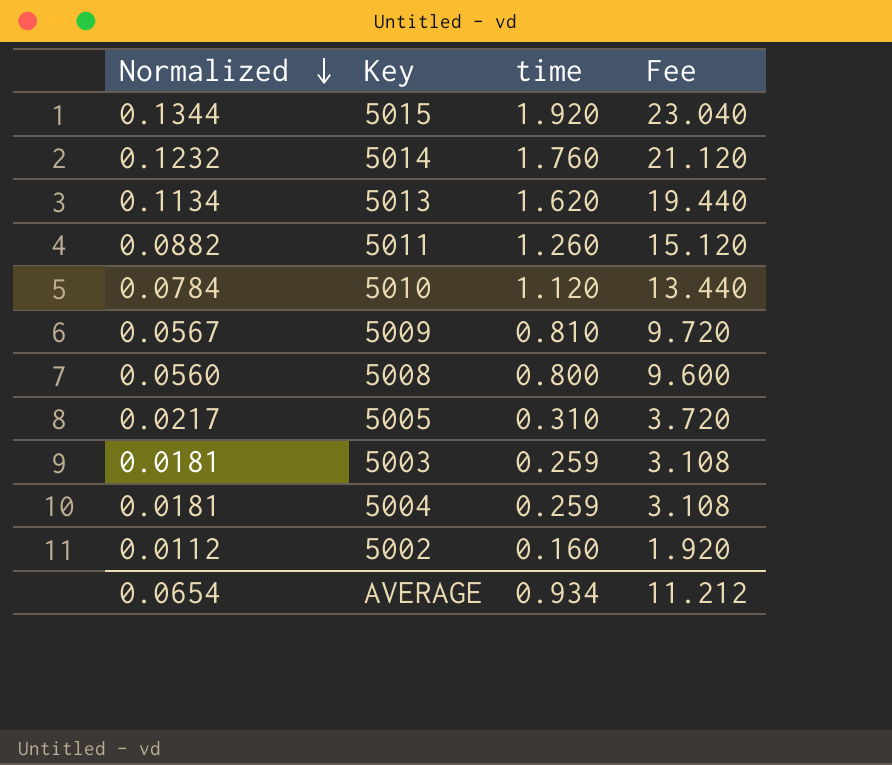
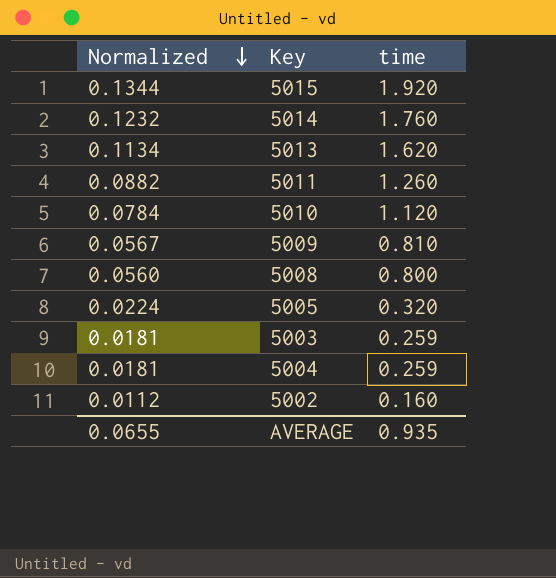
column Fee | formula: [time] * 12 -> none
5005 | Normalized: 0.0217 -> 0.0224
5005 | time: 0.310 -> 0.320
AVERAGE | Normalized: 0.0654 -> 0.0655
AVERAGE | time: 0.934 -> 0.935

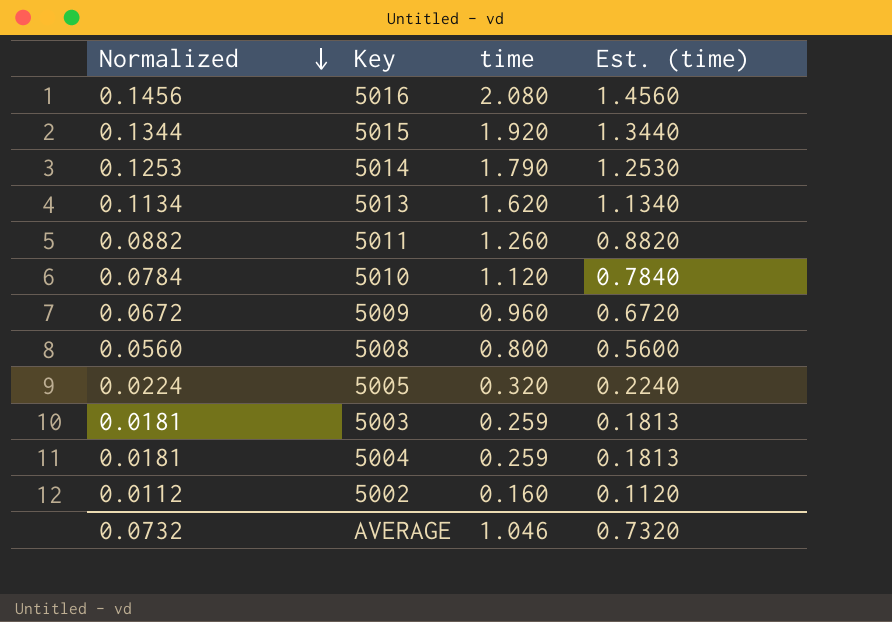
column Est. (time) | formula: none -> [time] * 0.7
row 5016: none -> 0.1456 | 2.080 | 1.4560
5014 | Normalized: 0.1232 -> 0.1253
5014 | time: 1.760 -> 1.790
5009 | Normalized: 0.0567 -> 0.0672
5009 | time: 0.810 -> 0.960
AVERAGE | Normalized: 0.0655 -> 0.0732
AVERAGE | time: 0.935 -> 1.046

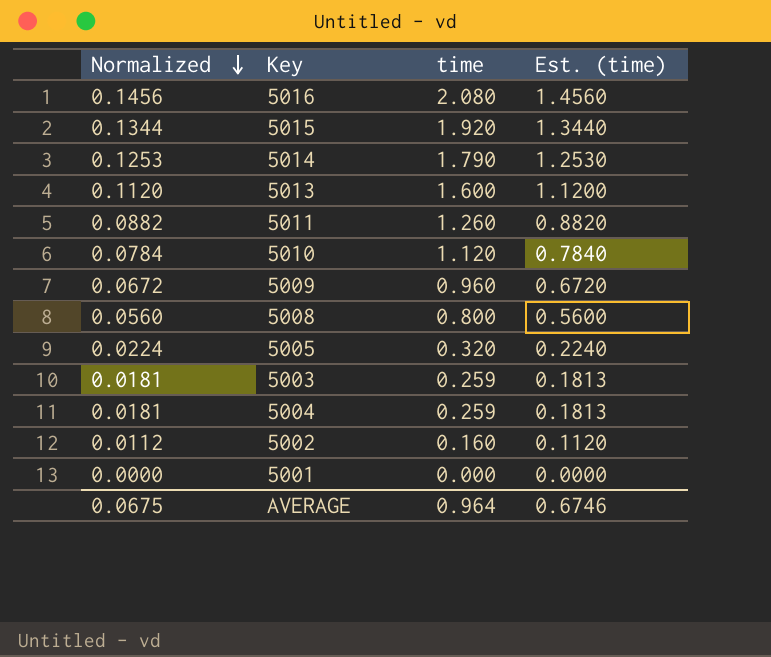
5013 | Normalized: 0.1134 -> 0.1120
5013 | time: 1.620 -> 1.600
5013 | Est. (time): 1.1340 -> 1.1200
row 5001: none -> 0.0000 | 0.000 | 0.0000
AVERAGE | Normalized: 0.0732 -> 0.0675
AVERAGE | time: 1.046 -> 0.964
AVERAGE | Est. (time): 0.7320 -> 0.6746

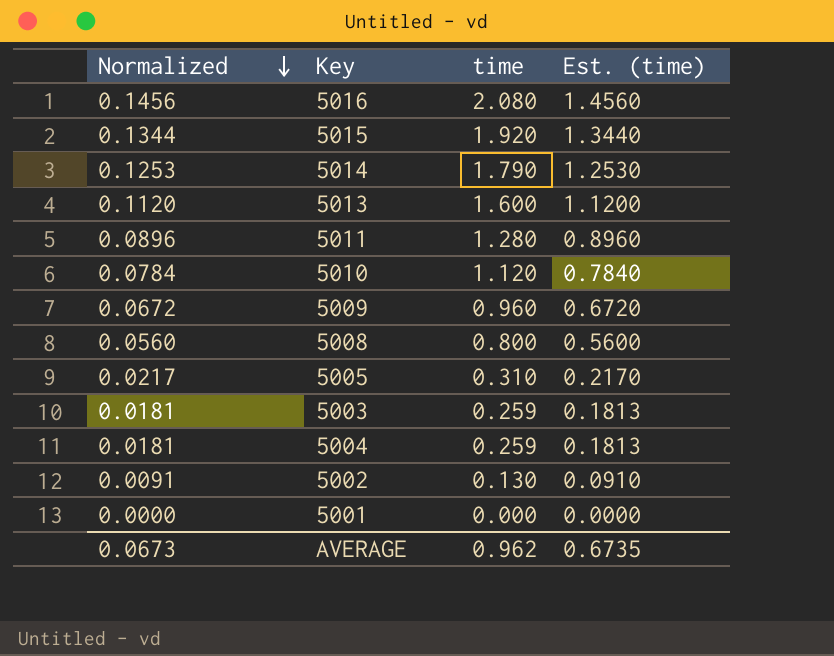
5011 | Normalized: 0.0882 -> 0.0896
5011 | time: 1.260 -> 1.280
5011 | Est. (time): 0.8820 -> 0.8960
5005 | Normalized: 0.0224 -> 0.0217
5005 | time: 0.320 -> 0.310
5005 | Est. (time): 0.2240 -> 0.2170
5002 | Normalized: 0.0112 -> 0.0091
5002 | time: 0.160 -> 0.130
5002 | Est. (time): 0.1120 -> 0.0910
AVERAGE | Normalized: 0.0675 -> 0.0673
AVERAGE | time: 0.964 -> 0.962
AVERAGE | Est. (time): 0.6746 -> 0.6735

